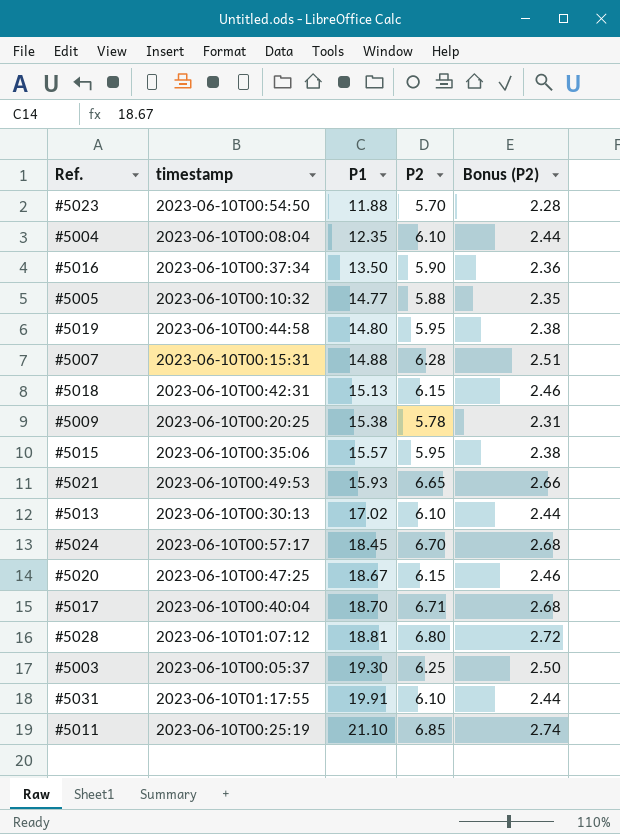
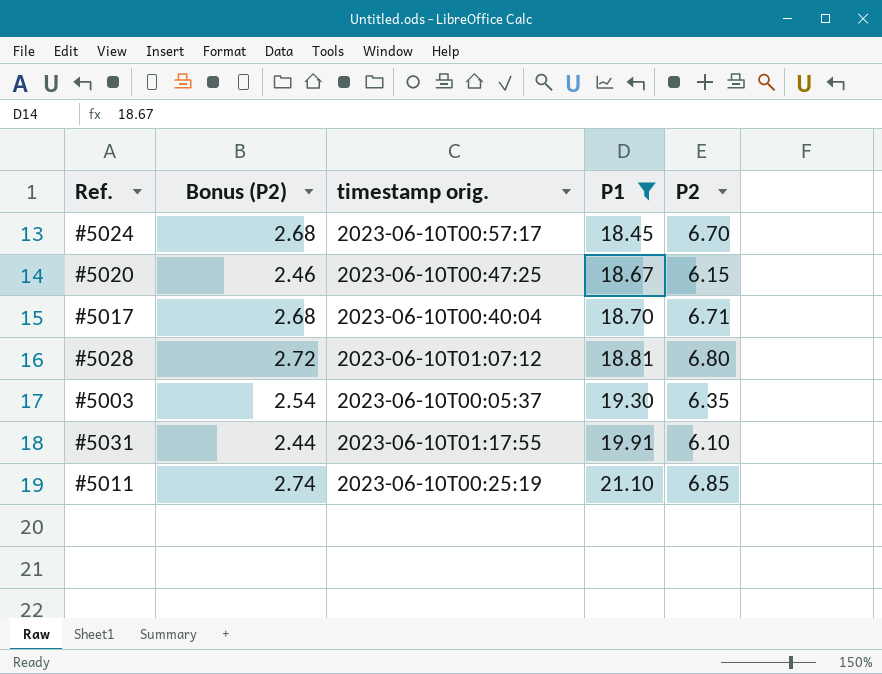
filter: none -> P1 >= 18.45
column Bonus (P2) | position: 5 -> 2
column name: timestamp -> timestamp orig.
#5003 | Bonus (P2): 2.50 -> 2.54
#5003 | P2: 6.25 -> 6.35

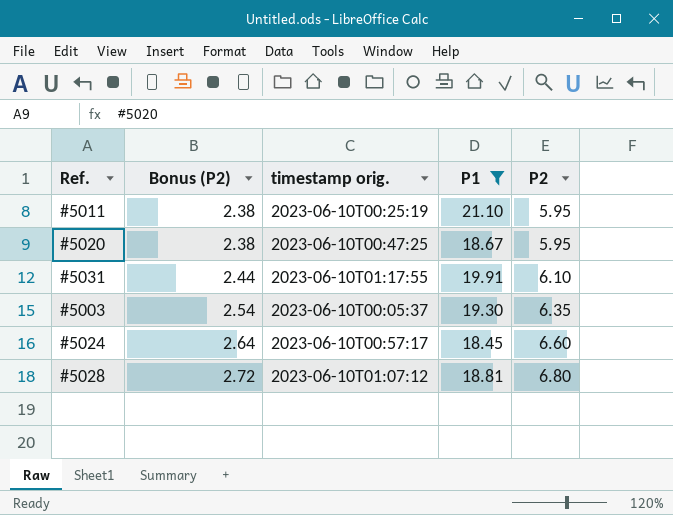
row order: P1 ascending -> Bonus (P2) ascending
row #5017: 2.68 | 2023-06-10T00:40:04 | 18.70 | 6.71 -> none
#5011 | Bonus (P2): 2.74 -> 2.38
#5011 | P2: 6.85 -> 5.95
#5020 | Bonus (P2): 2.46 -> 2.38
#5020 | P2: 6.15 -> 5.95
#5024 | Bonus (P2): 2.68 -> 2.64
#5024 | P2: 6.70 -> 6.60

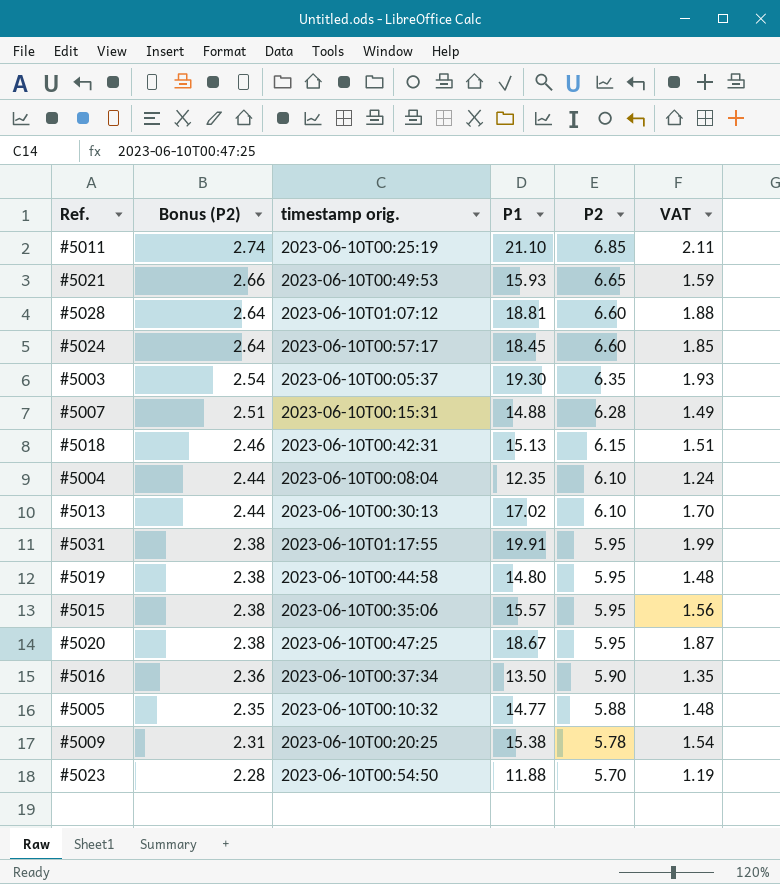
filter: P1 >= 18.45 -> none
row order: Bonus (P2) ascending -> Bonus (P2) descending
column VAT | formula: none -> [P1] * 0.1
#5011 | Bonus (P2): 2.38 -> 2.74
#5011 | P2: 5.95 -> 6.85
#5028 | Bonus (P2): 2.72 -> 2.64
#5028 | P2: 6.80 -> 6.60
#5031 | Bonus (P2): 2.44 -> 2.38
#5031 | P2: 6.10 -> 5.95

